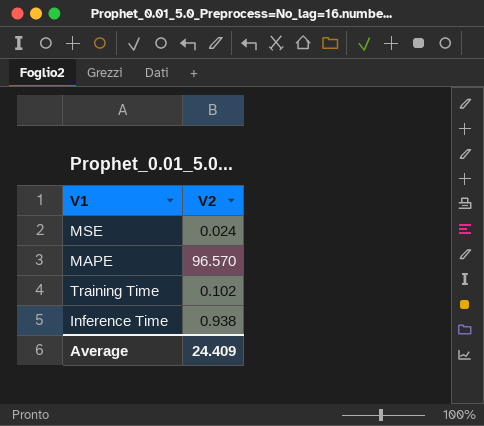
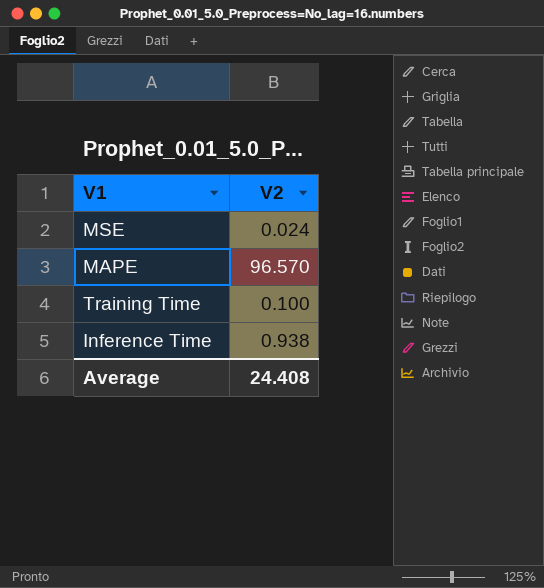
Training Time | V2: 0.102 -> 0.100
Average | V2: 24.409 -> 24.408

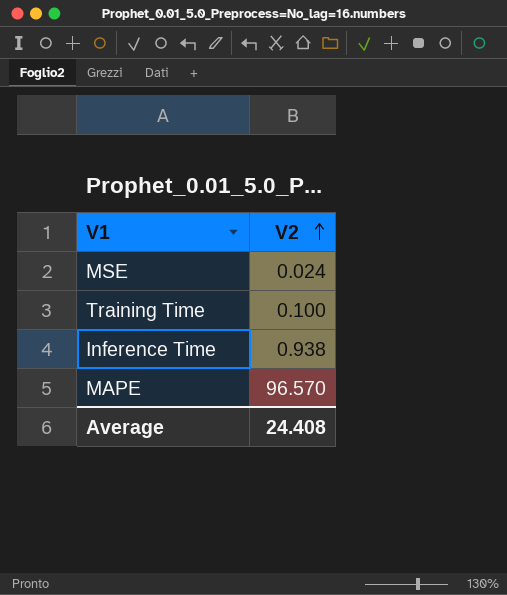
row order: none -> V2 ascending

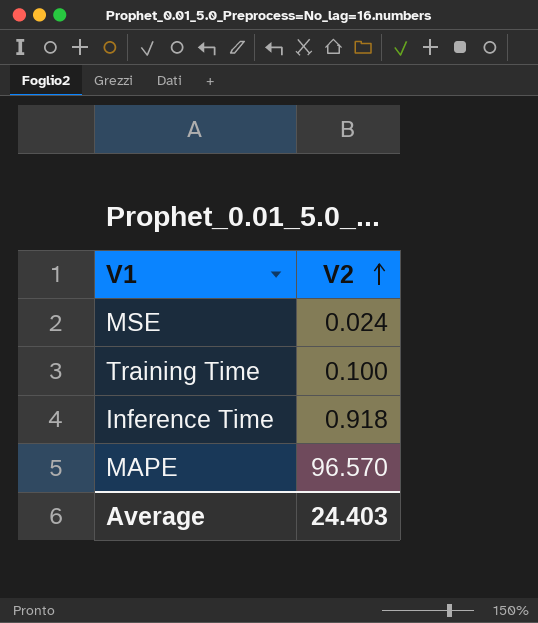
Inference Time | V2: 0.938 -> 0.918
Average | V2: 24.408 -> 24.403

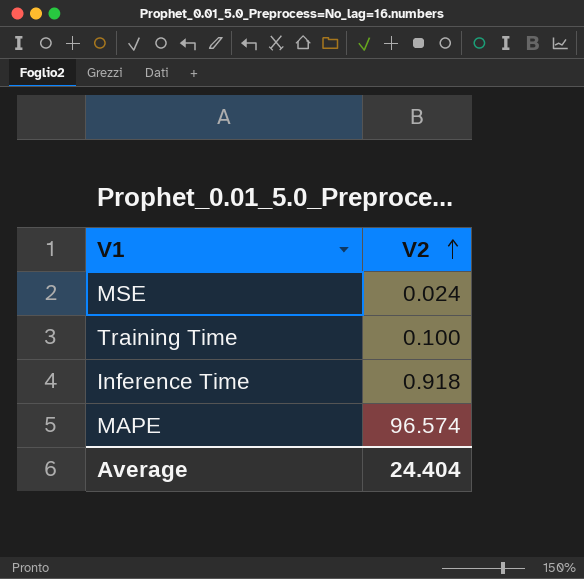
MAPE | V2: 96.570 -> 96.574
Average | V2: 24.403 -> 24.404

